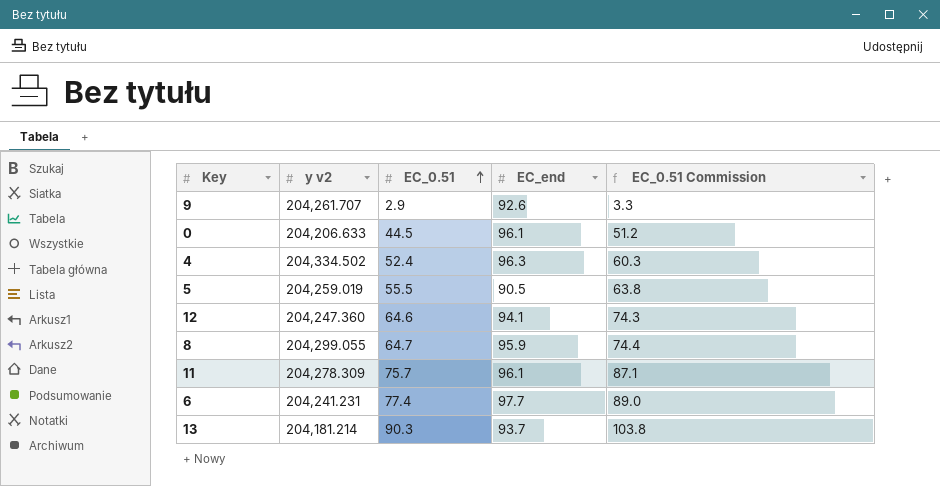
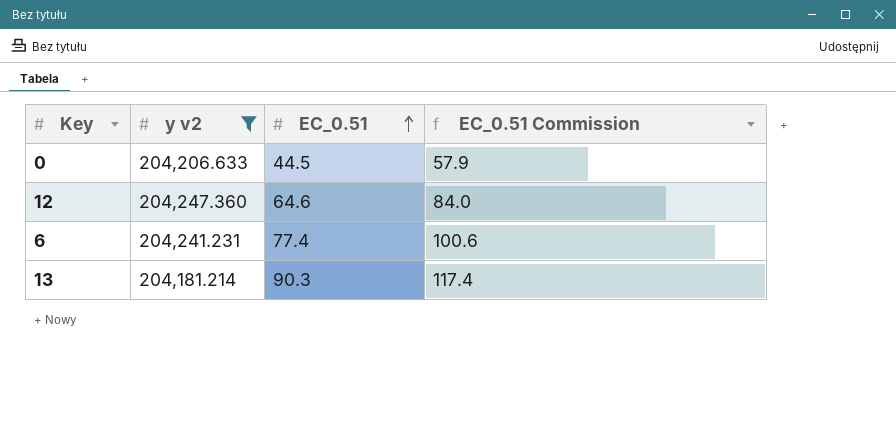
filter: none -> y v2 <= 204,247.360
column EC_end | position: 4 -> none
column EC_0.51 Commission | formula: [EC_0.51] * 1.15 -> [EC_0.51] * 1.3

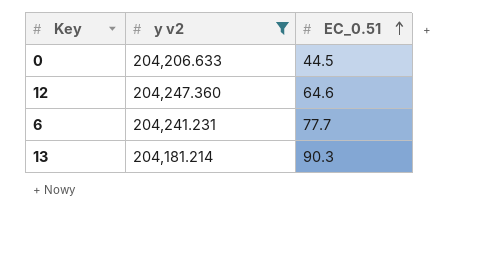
column EC_0.51 Commission | formula: [EC_0.51] * 1.3 -> none
6 | EC_0.51: 77.4 -> 77.7

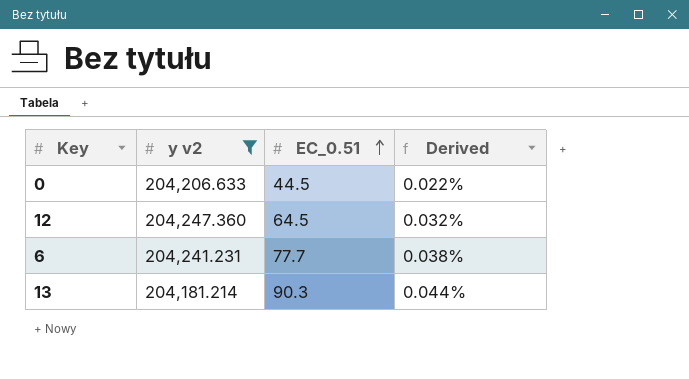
column Derived | formula: none -> [EC_0.51] / [y v2]
12 | EC_0.51: 64.6 -> 64.5

